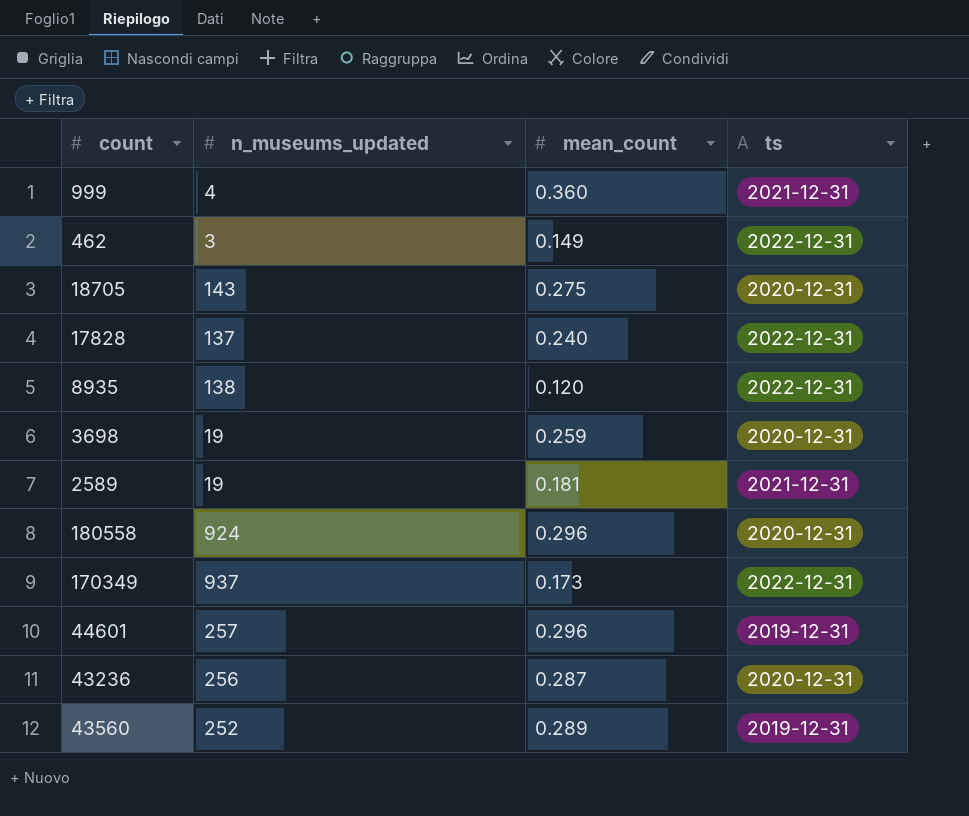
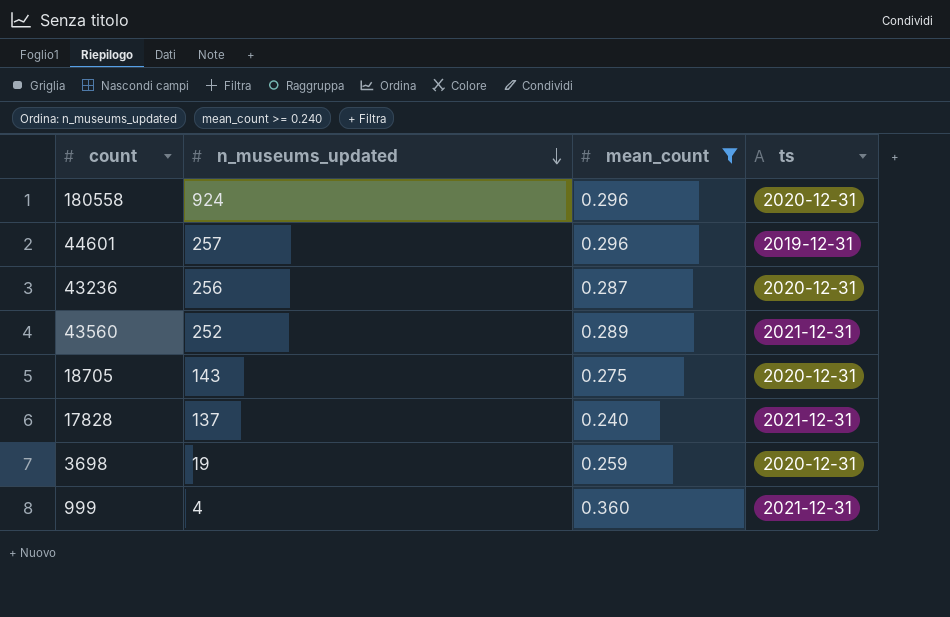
filter: none -> mean_count >= 0.240
row order: none -> n_museums_updated descending
43560 | ts: 2019-12-31 -> 2021-12-31
17828 | ts: 2022-12-31 -> 2021-12-31

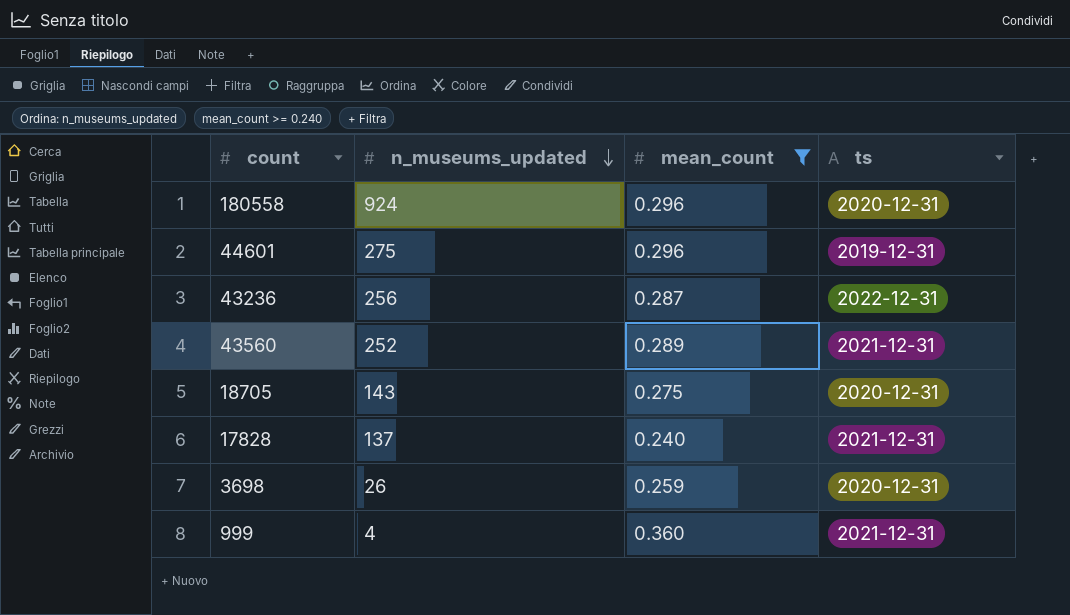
44601 | n_museums_updated: 257 -> 275
43236 | ts: 2020-12-31 -> 2022-12-31
3698 | n_museums_updated: 19 -> 26

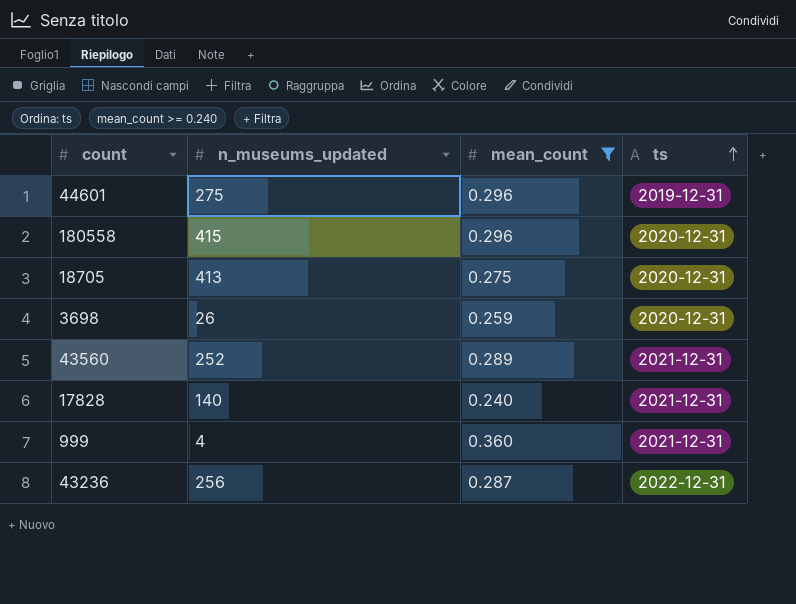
row order: n_museums_updated descending -> ts ascending
180558 | n_museums_updated: 924 -> 415
18705 | n_museums_updated: 143 -> 413
17828 | n_museums_updated: 137 -> 140

